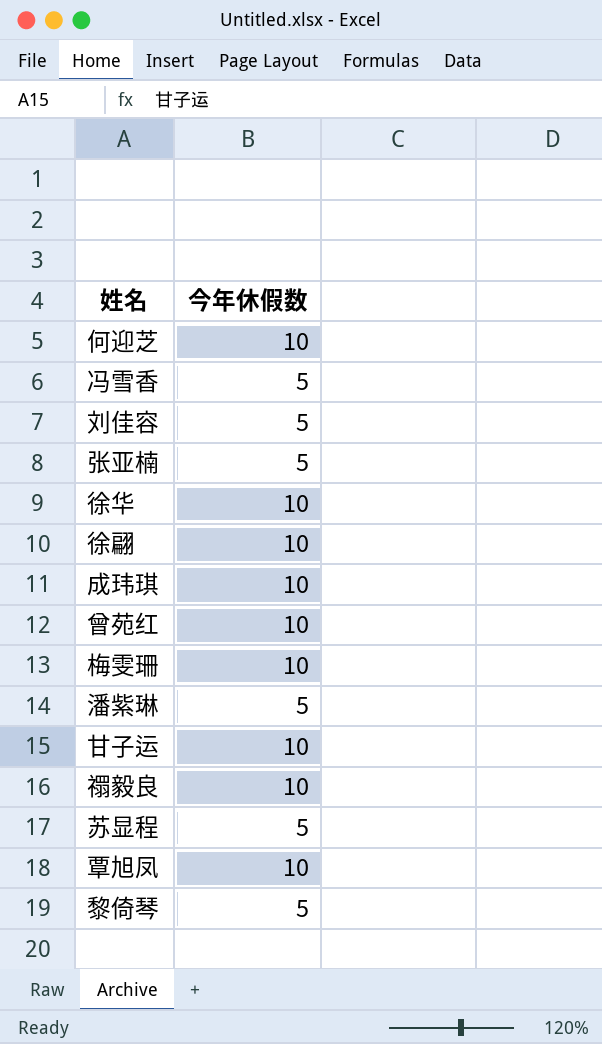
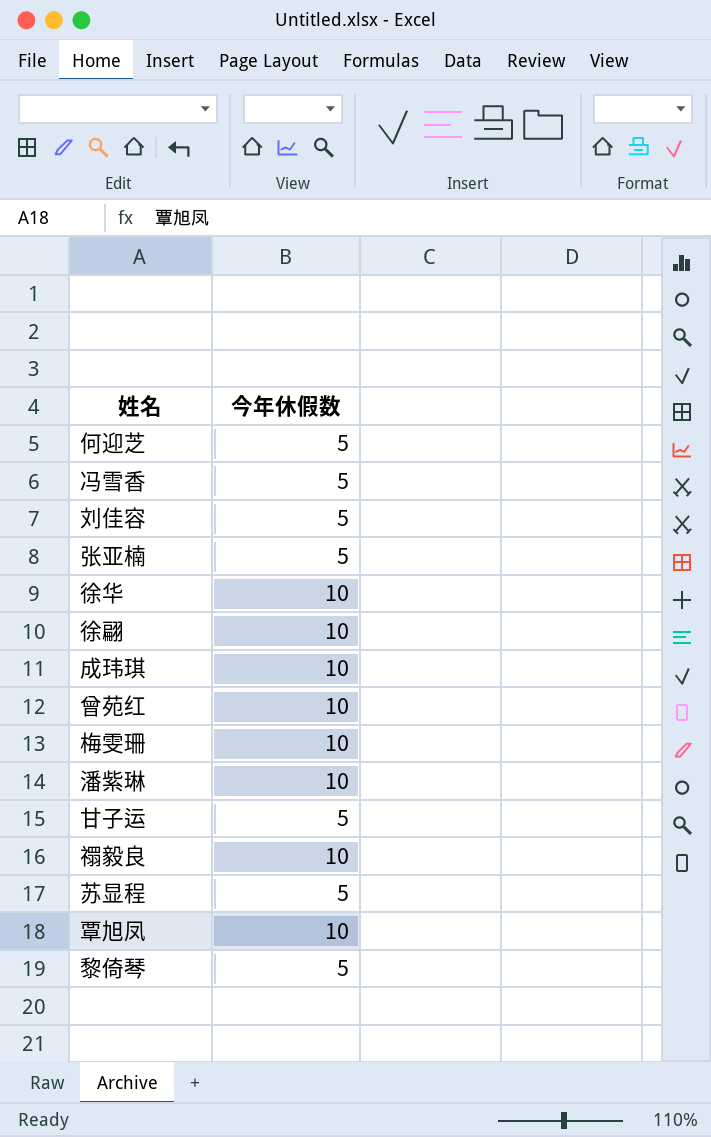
何迎芝 | 今年休假数: 10 -> 5
潘紫琳 | 今年休假数: 5 -> 10
甘子运 | 今年休假数: 10 -> 5

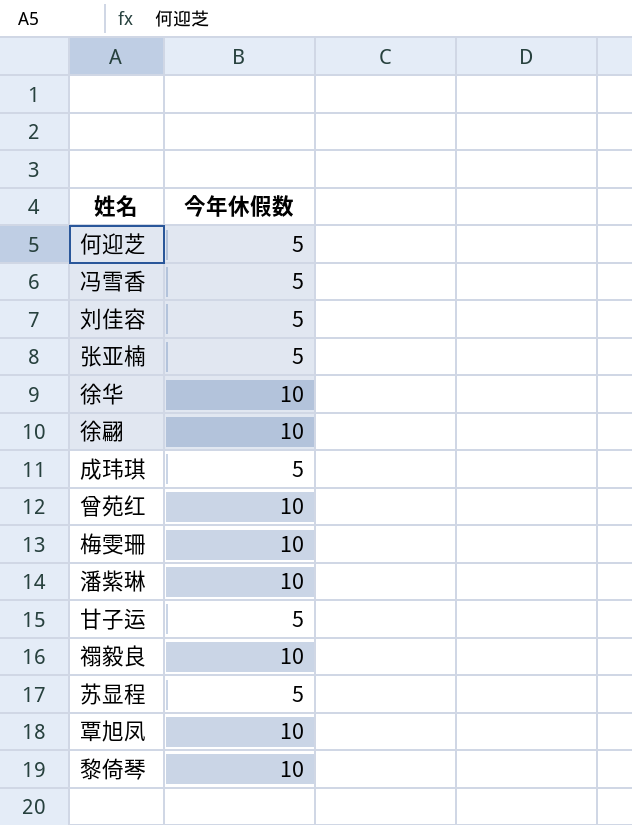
成玮琪 | 今年休假数: 10 -> 5
黎倚琴 | 今年休假数: 5 -> 10

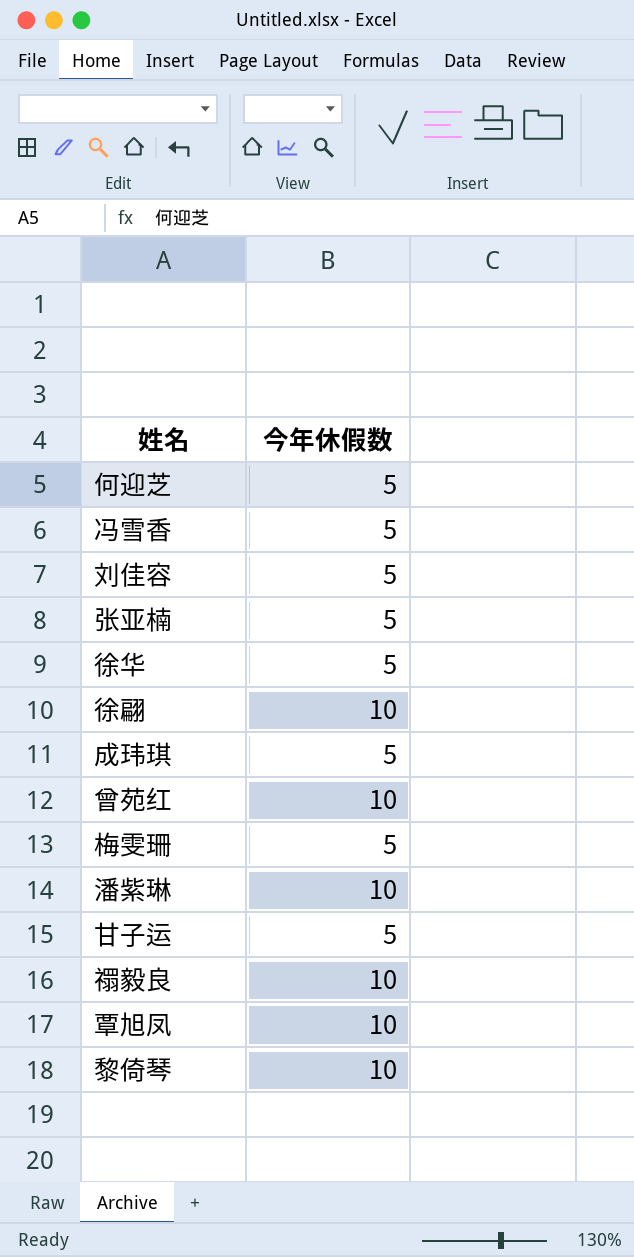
row 苏显程: 5 -> none
徐华 | 今年休假数: 10 -> 5
梅雯珊 | 今年休假数: 10 -> 5

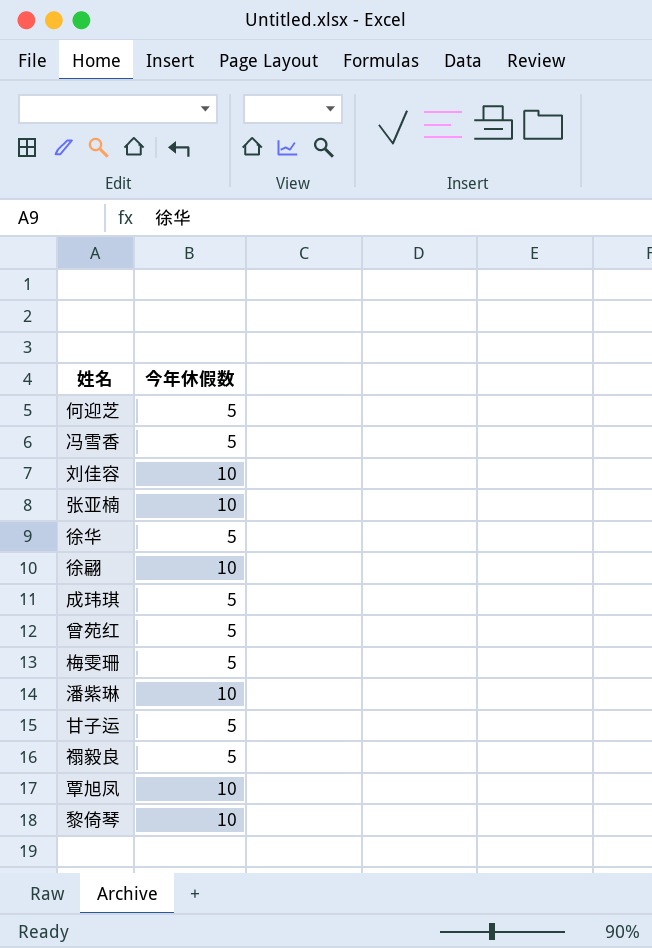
刘佳容 | 今年休假数: 5 -> 10
张亚楠 | 今年休假数: 5 -> 10
曾苑红 | 今年休假数: 10 -> 5
禤毅良 | 今年休假数: 10 -> 5

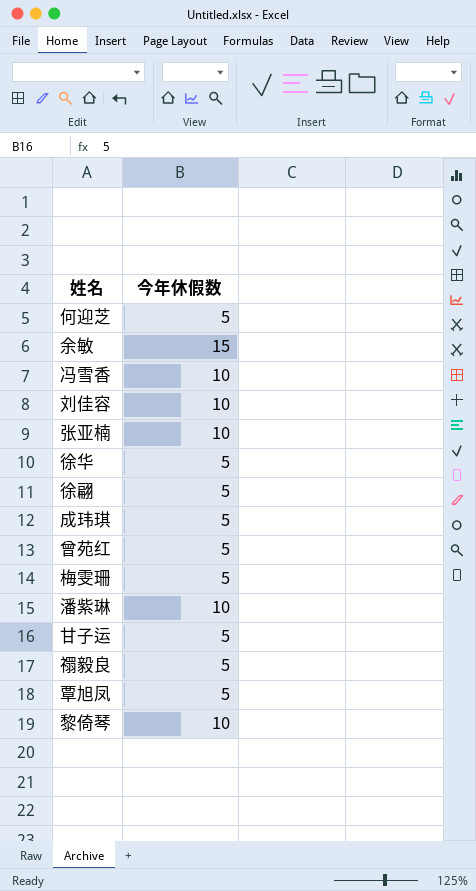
row 余敏: none -> 15
冯雪香 | 今年休假数: 5 -> 10
徐翩 | 今年休假数: 10 -> 5
覃旭凤 | 今年休假数: 10 -> 5

